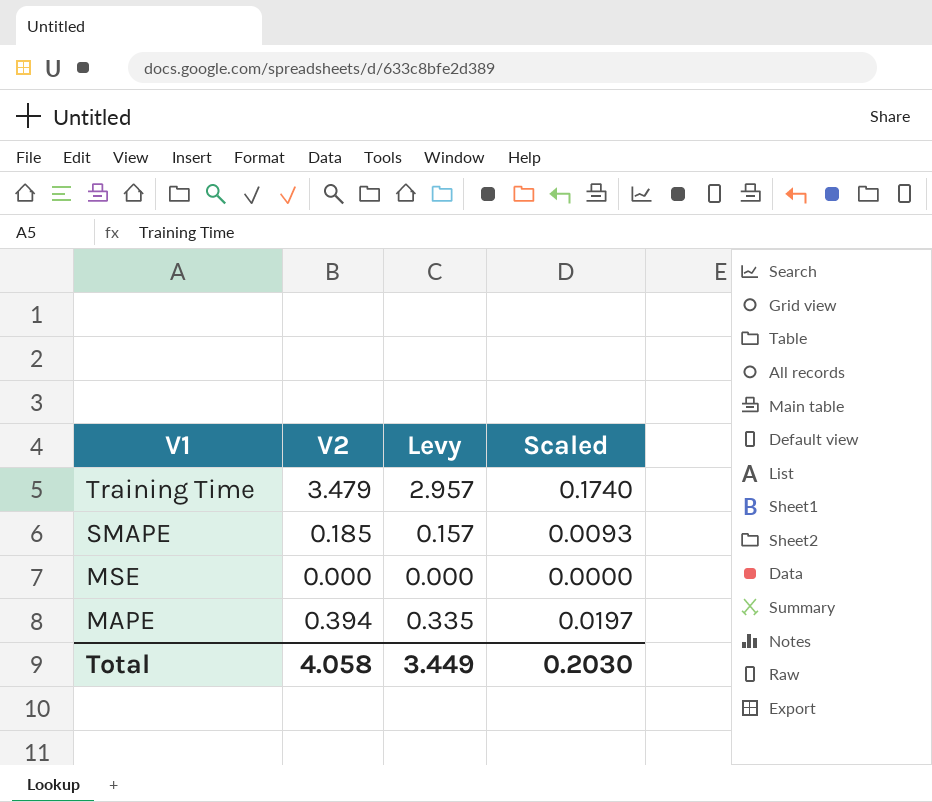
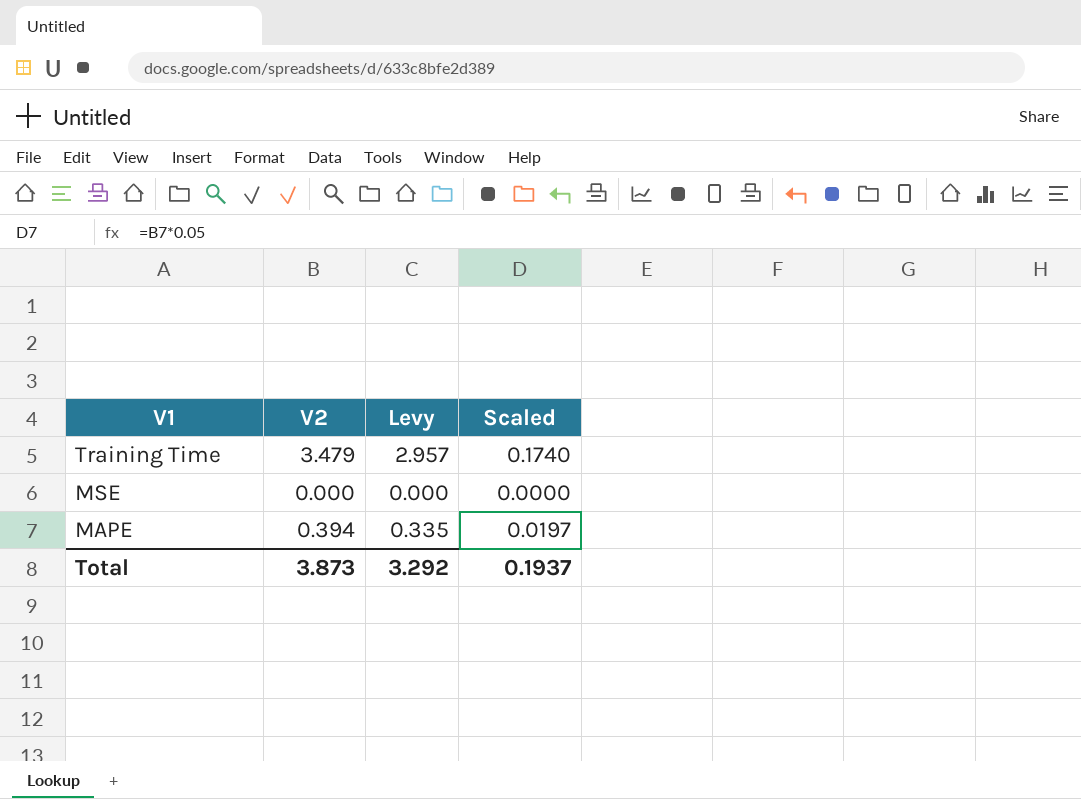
row SMAPE: 0.185 | 0.157 | 0.0093 -> none
Total | V2: 4.058 -> 3.873
Total | Levy: 3.449 -> 3.292
Total | Scaled: 0.2030 -> 0.1937

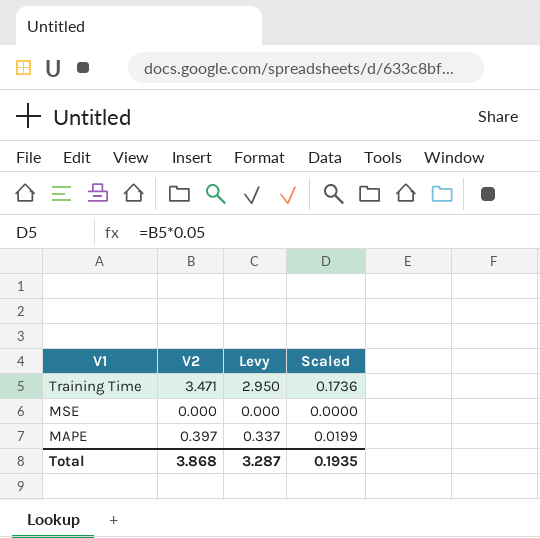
Training Time | V2: 3.479 -> 3.471
Training Time | Levy: 2.957 -> 2.950
Training Time | Scaled: 0.1740 -> 0.1736
MAPE | V2: 0.394 -> 0.397
MAPE | Levy: 0.335 -> 0.337
MAPE | Scaled: 0.0197 -> 0.0199
Total | V2: 3.873 -> 3.868
Total | Levy: 3.292 -> 3.287
Total | Scaled: 0.1937 -> 0.1935

